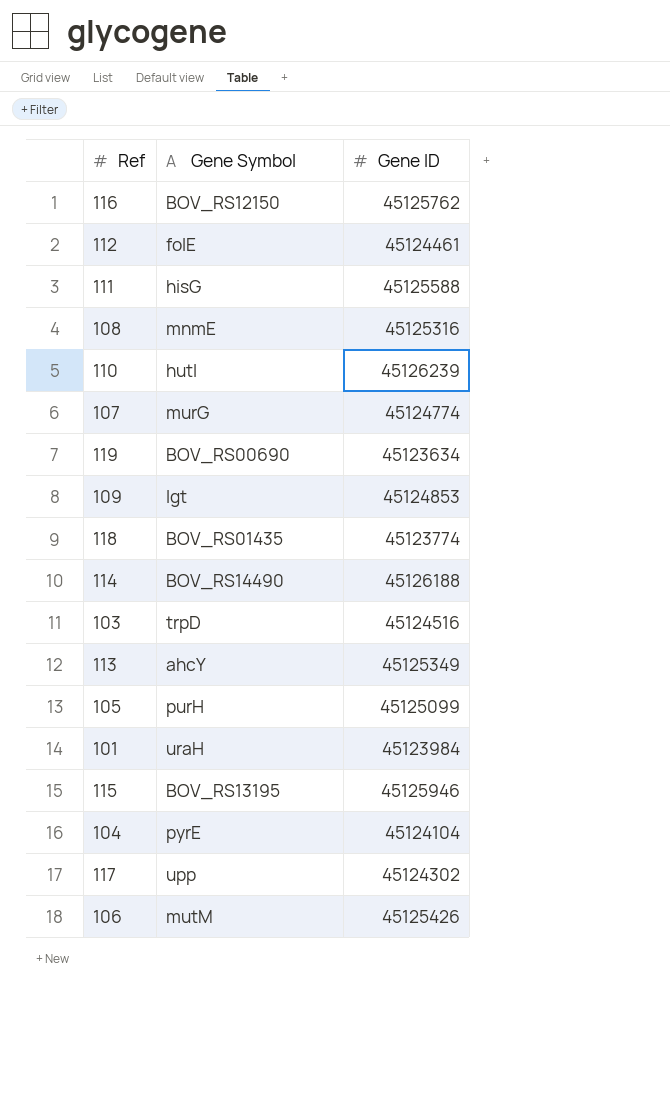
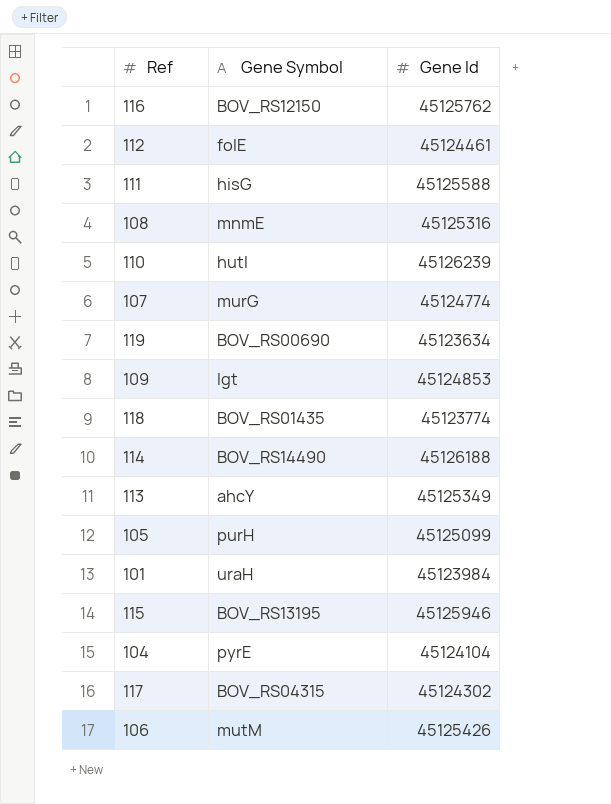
column name: Gene ID -> Gene Id
row 103: trpD | 45124516 -> none
117 | Gene Symbol: upp -> BOV_RS04315

